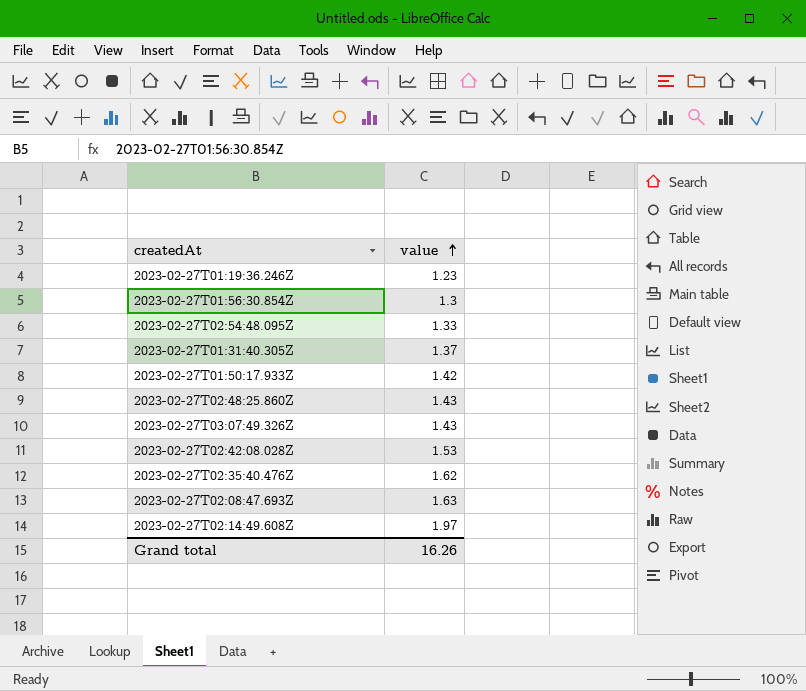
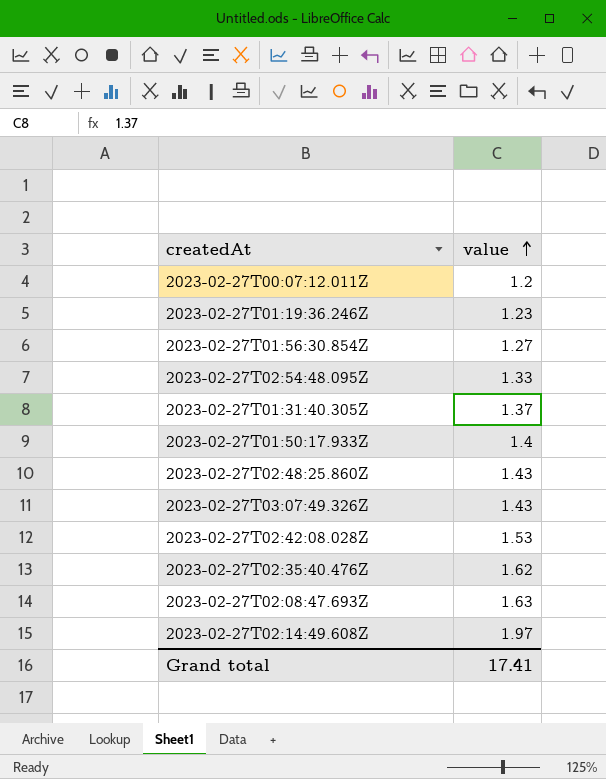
row 2023-02-27T00:07:12.011Z: none -> 1.2
2023-02-27T01:56:30.854Z | value: 1.3 -> 1.27
2023-02-27T01:50:17.933Z | value: 1.42 -> 1.4
Grand total | value: 16.26 -> 17.41

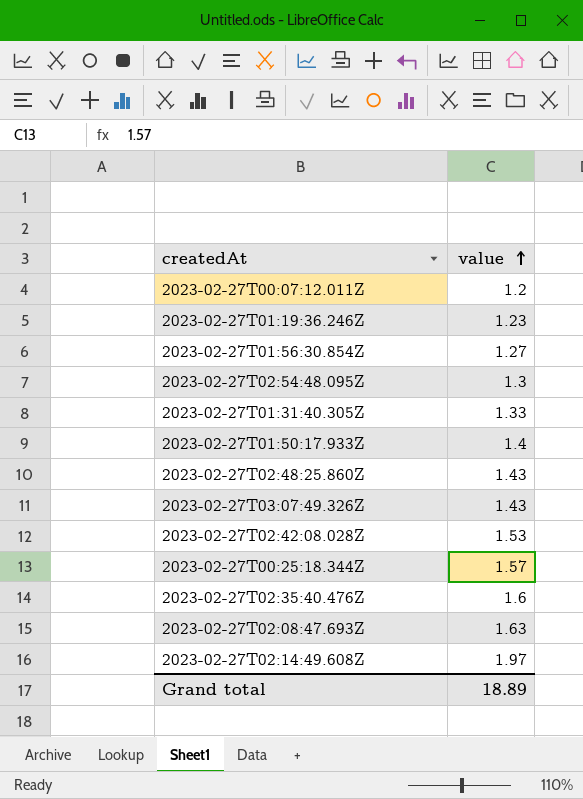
2023-02-27T02:54:48.095Z | value: 1.33 -> 1.3
2023-02-27T01:31:40.305Z | value: 1.37 -> 1.33
row 2023-02-27T00:25:18.344Z: none -> 1.57
2023-02-27T02:35:40.476Z | value: 1.62 -> 1.6
Grand total | value: 17.41 -> 18.89

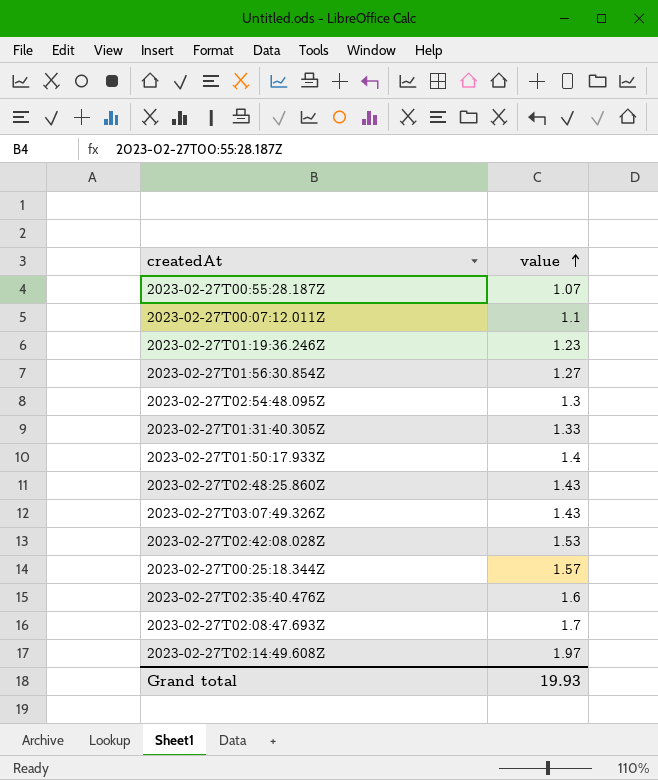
row 2023-02-27T00:55:28.187Z: none -> 1.07
2023-02-27T00:07:12.011Z | value: 1.2 -> 1.1
2023-02-27T02:08:47.693Z | value: 1.63 -> 1.7
Grand total | value: 18.89 -> 19.93

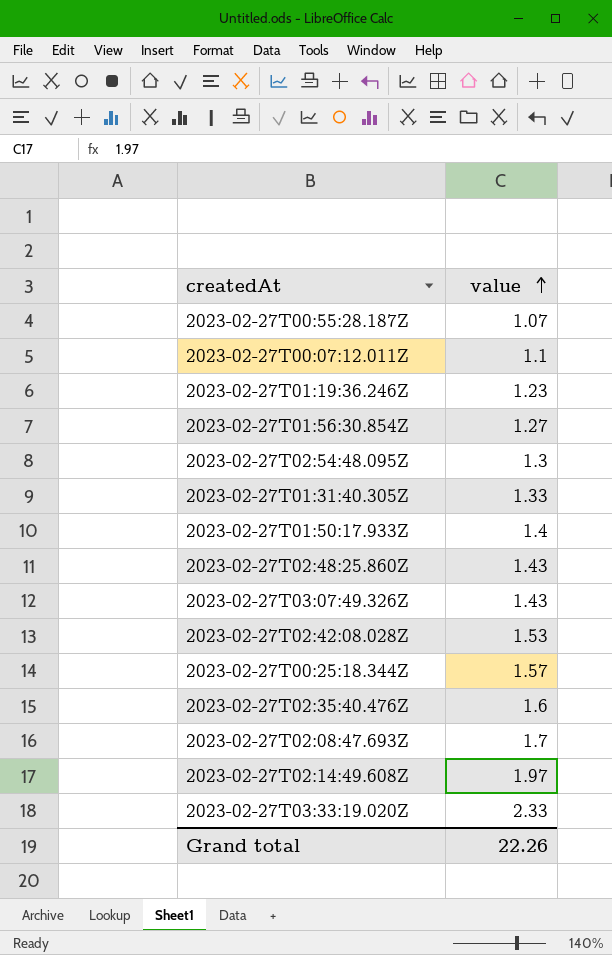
row 2023-02-27T03:33:19.020Z: none -> 2.33
Grand total | value: 19.93 -> 22.26

